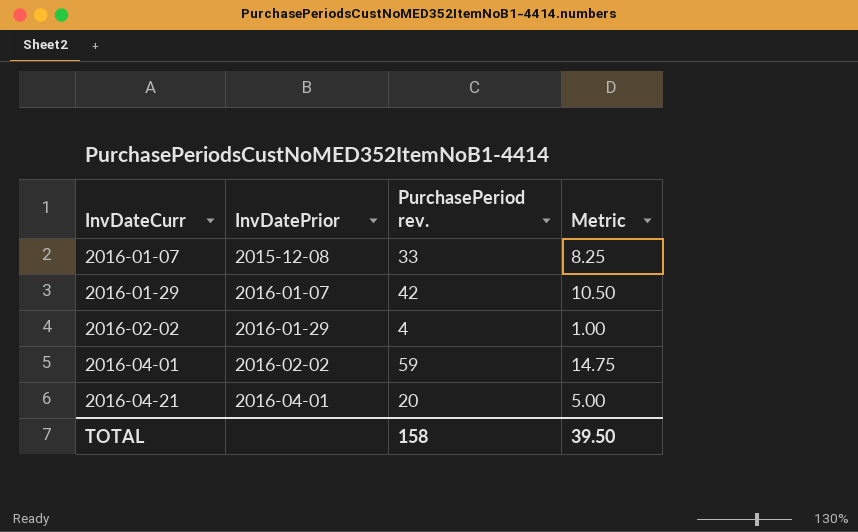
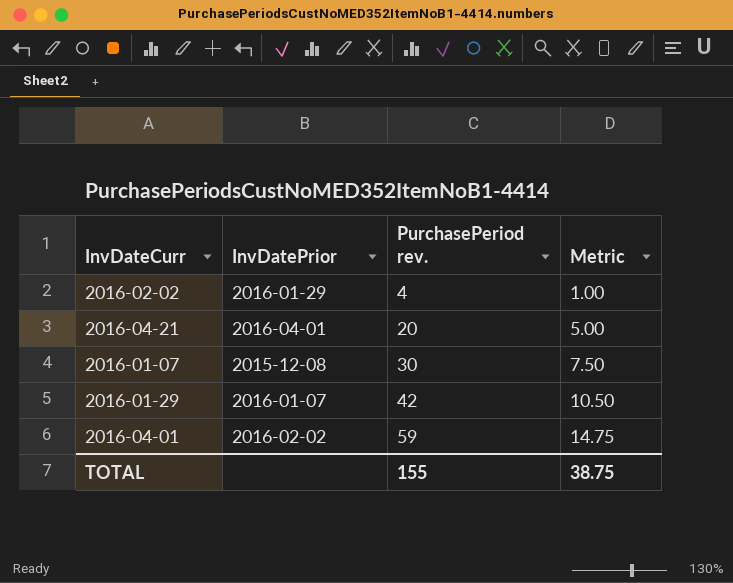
row order: InvDateCurr ascending -> PurchasePeriod rev. ascending
2016-01-07 | PurchasePeriod rev.: 33 -> 30
2016-01-07 | Metric: 8.25 -> 7.50
TOTAL | PurchasePeriod rev.: 158 -> 155
TOTAL | Metric: 39.50 -> 38.75

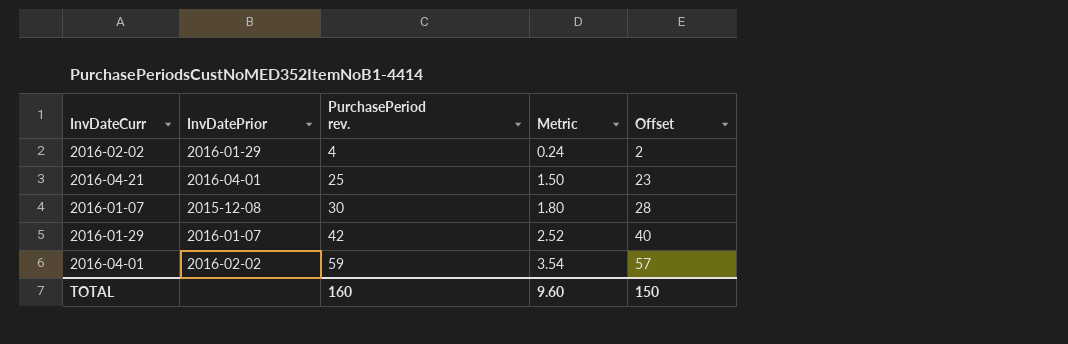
column Metric | formula: [PurchasePeriod rev.] * 0.25 -> [PurchasePeriod rev.] * 0.06
column Offset | formula: none -> [PurchasePeriod rev.] - 2
2016-04-21 | PurchasePeriod rev.: 20 -> 25
TOTAL | PurchasePeriod rev.: 155 -> 160
TOTAL | Metric: 38.75 -> 9.60

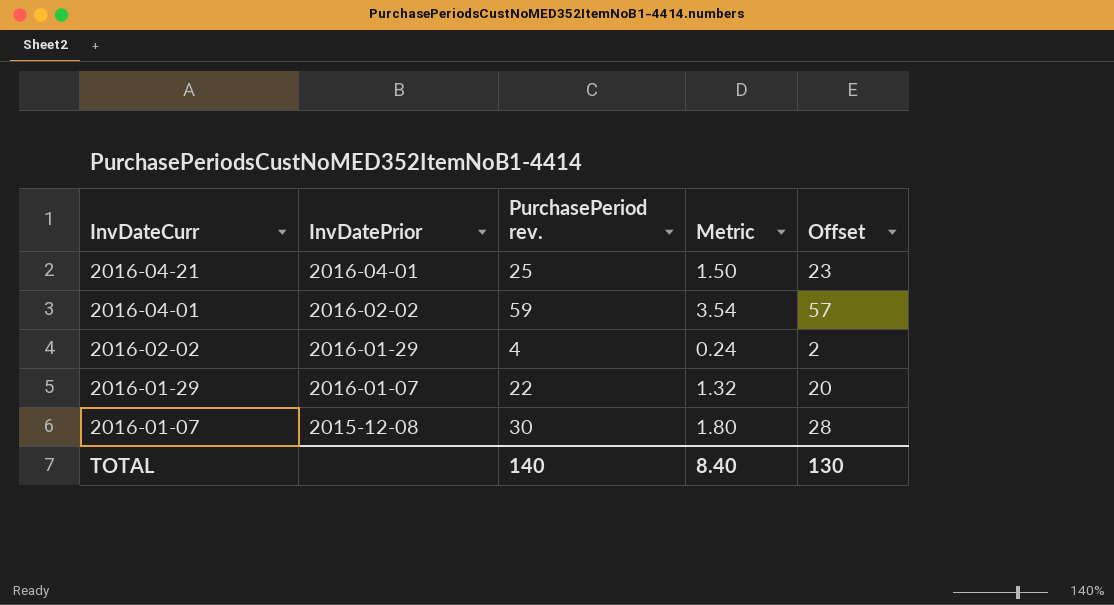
row order: PurchasePeriod rev. ascending -> InvDateCurr descending
2016-01-29 | PurchasePeriod rev.: 42 -> 22
2016-01-29 | Metric: 2.52 -> 1.32
2016-01-29 | Offset: 40 -> 20
TOTAL | PurchasePeriod rev.: 160 -> 140
TOTAL | Metric: 9.60 -> 8.40
TOTAL | Offset: 150 -> 130

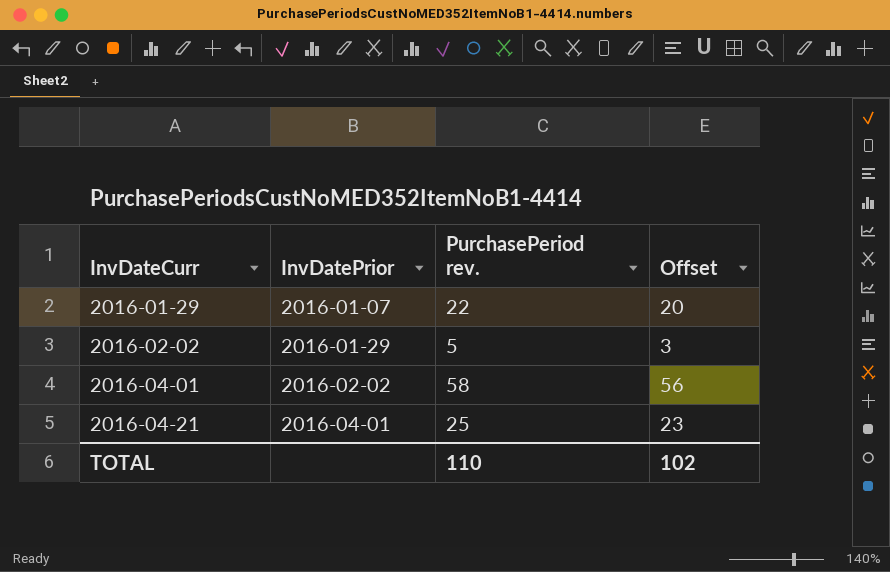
row order: InvDateCurr descending -> InvDateCurr ascending
column Metric | formula: [PurchasePeriod rev.] * 0.06 -> none
row 2016-01-07: 2015-12-08 | 30 | 1.80 | 28 -> none
2016-02-02 | PurchasePeriod rev.: 4 -> 5
2016-02-02 | Offset: 2 -> 3
2016-04-01 | PurchasePeriod rev.: 59 -> 58
2016-04-01 | Offset: 57 -> 56
TOTAL | PurchasePeriod rev.: 140 -> 110
TOTAL | Offset: 130 -> 102

